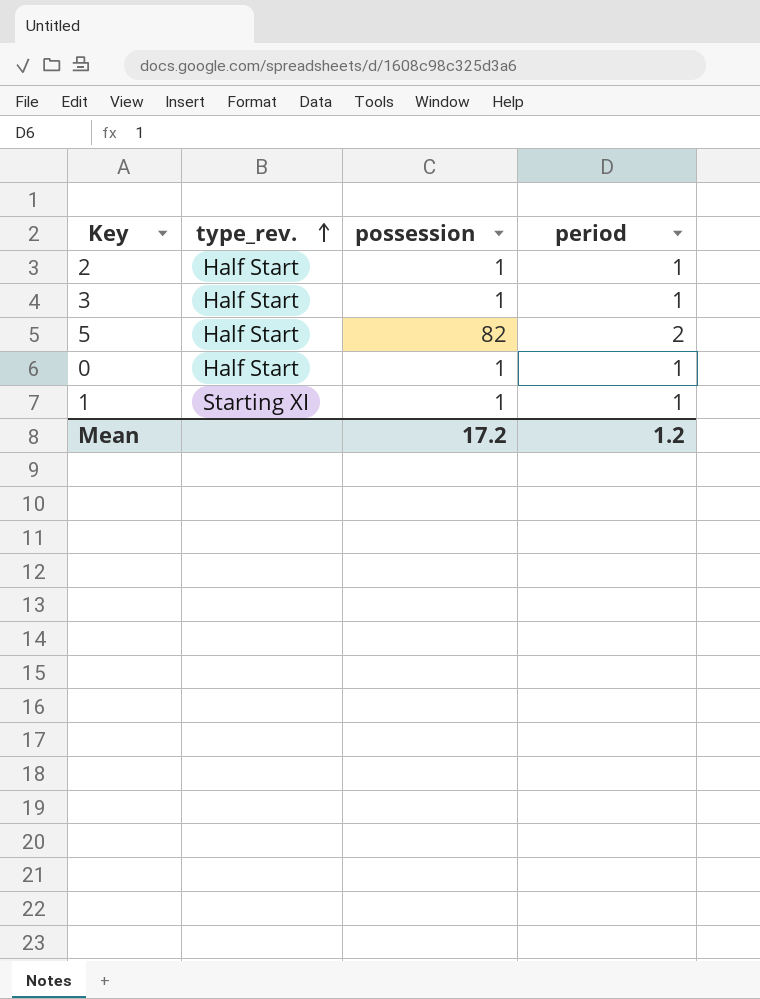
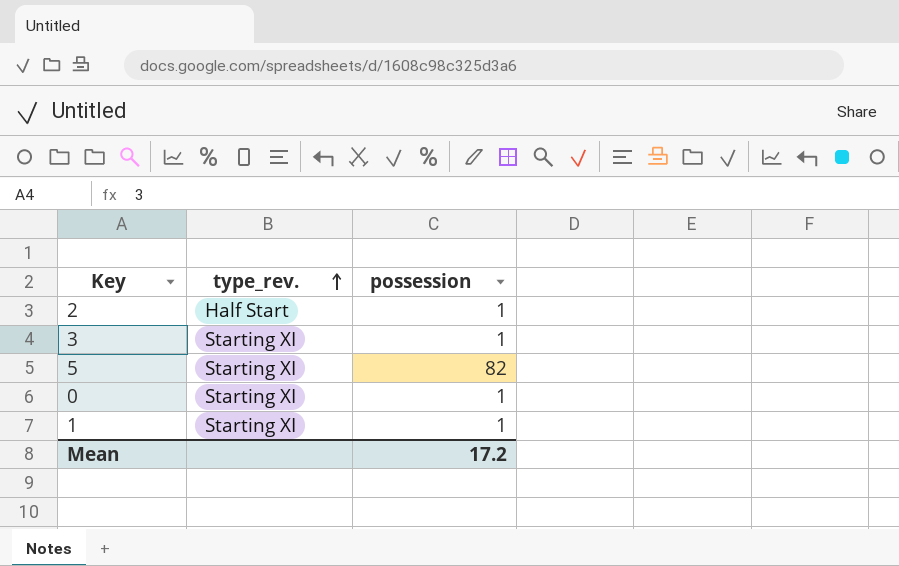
column period | position: 4 -> none
3 | type_rev.: Half Start -> Starting XI
5 | type_rev.: Half Start -> Starting XI
0 | type_rev.: Half Start -> Starting XI

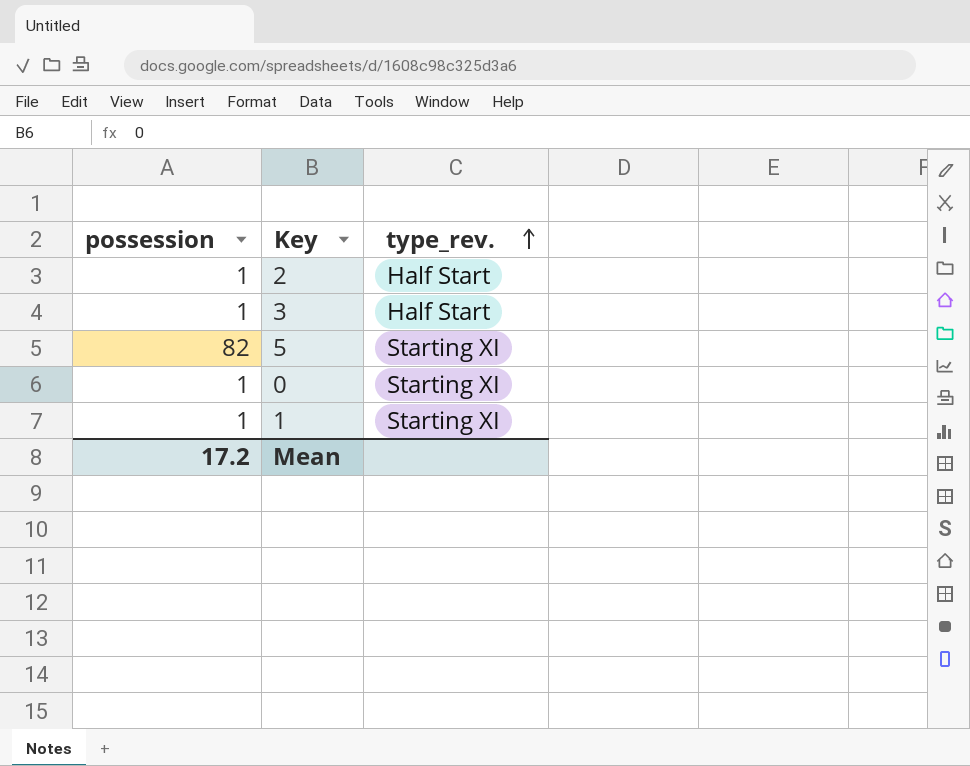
column possession | position: 3 -> 1
3 | type_rev.: Starting XI -> Half Start

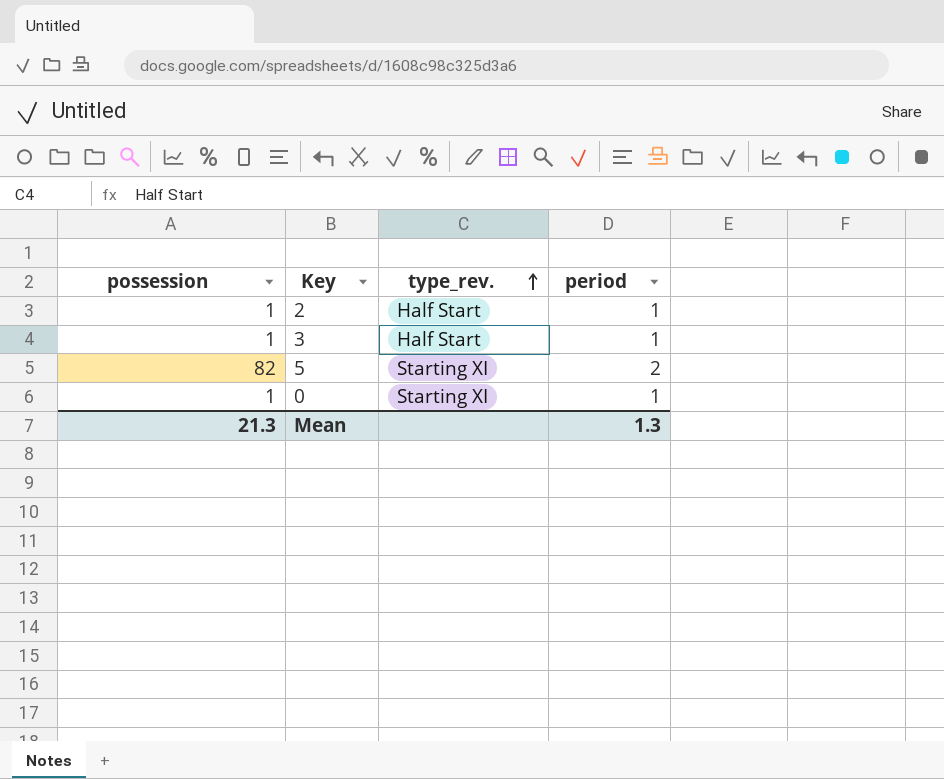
column period | position: none -> 4
row 1: 1 | Starting XI -> none
Mean | possession: 17.2 -> 21.3

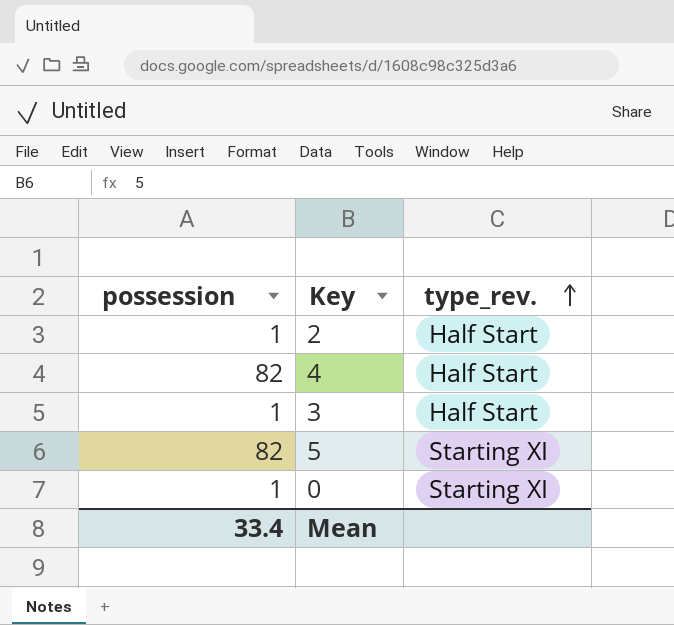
column period | position: 4 -> none
row 4: none -> 82 | Half Start
Mean | possession: 21.3 -> 33.4

